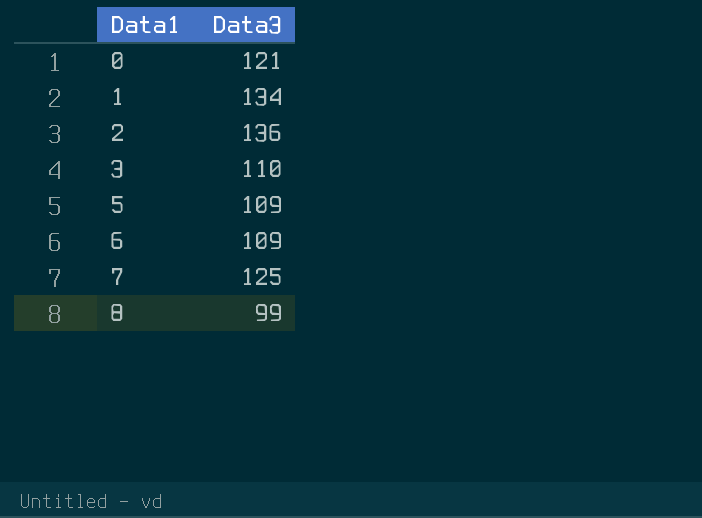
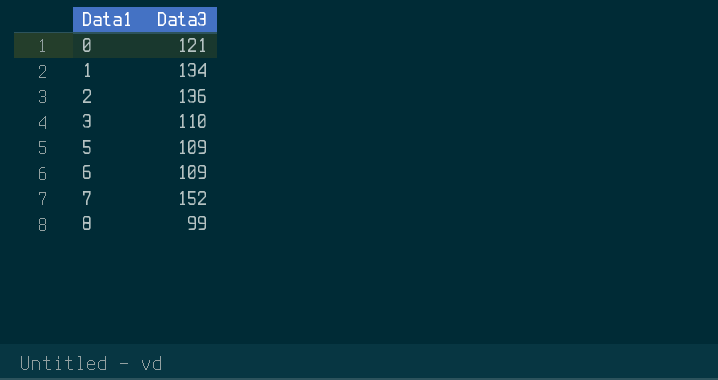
7 | Data3: 125 -> 152

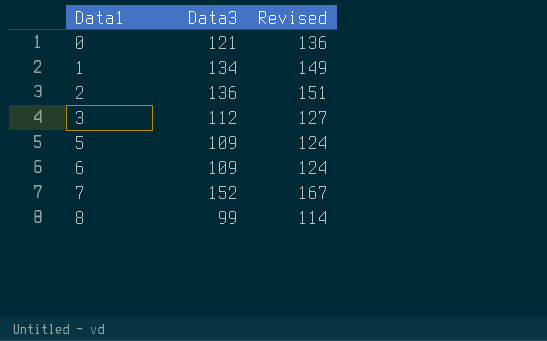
column Revised | formula: none -> [Data3] + 15
3 | Data3: 110 -> 112

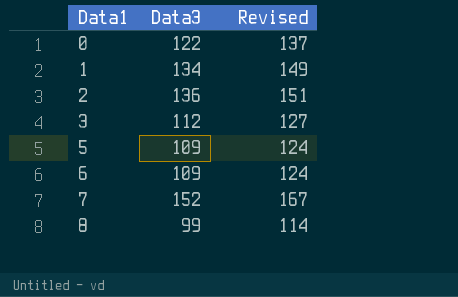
0 | Data3: 121 -> 122
0 | Revised: 136 -> 137

